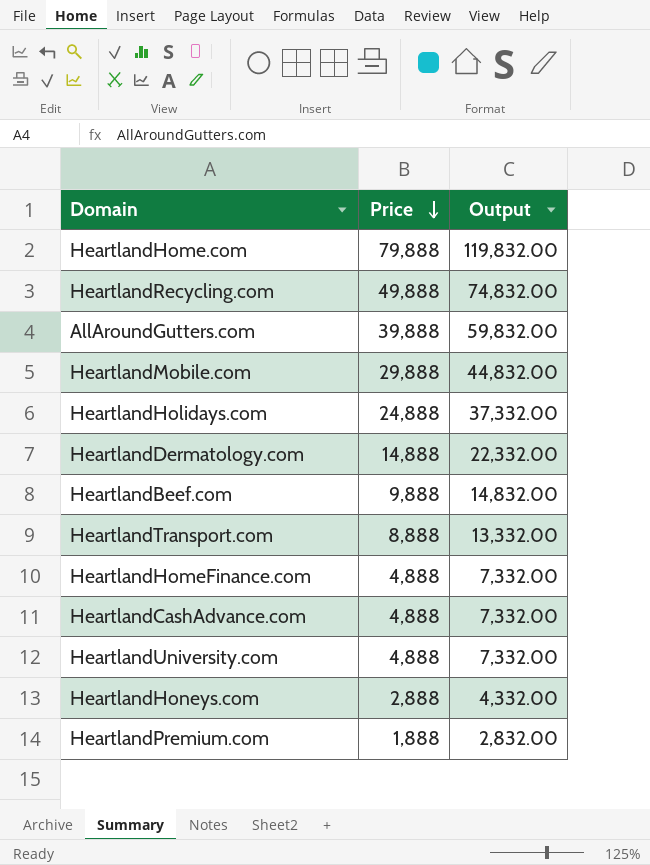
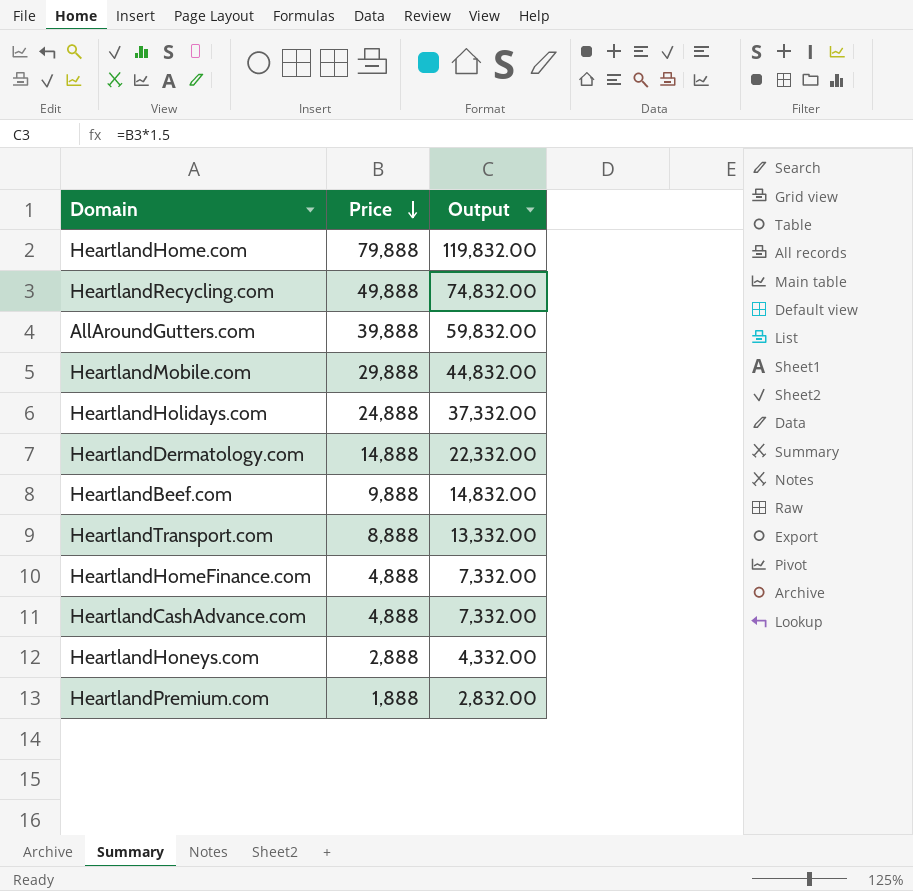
row HeartlandUniversity.com: 4,888 | 7,332.00 -> none

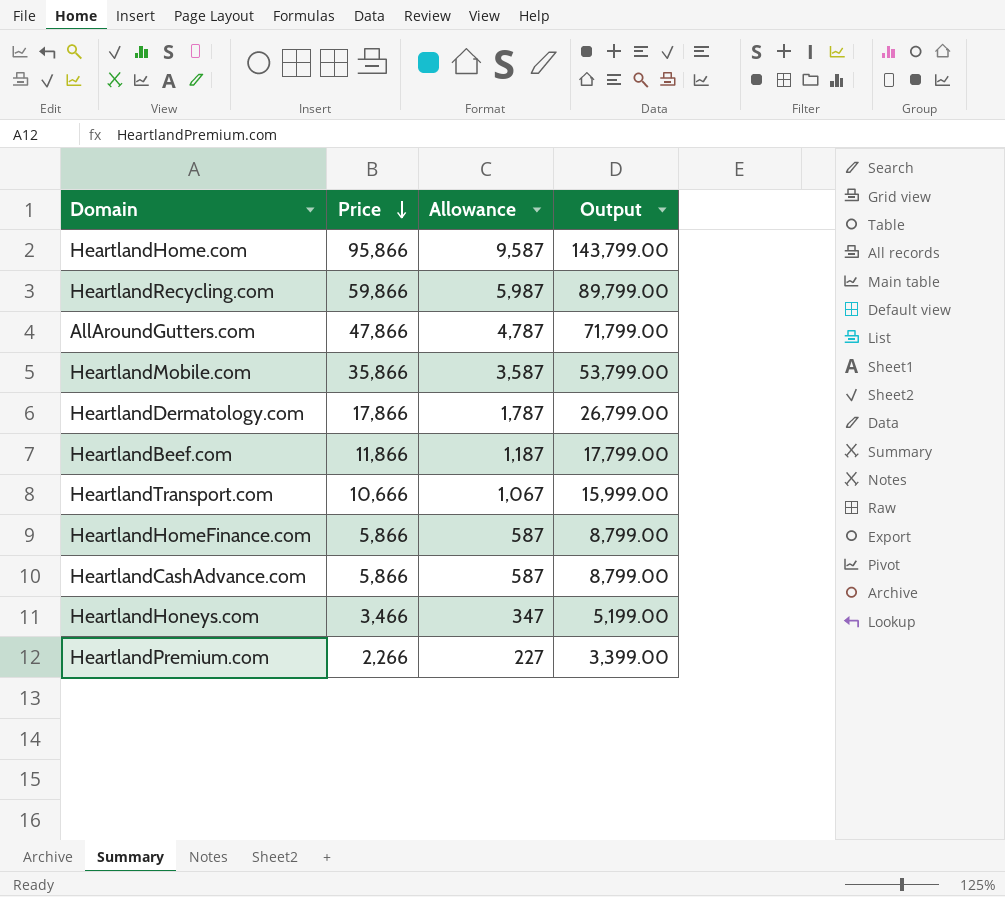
column Allowance | formula: none -> [Price] * 0.1
row HeartlandHolidays.com: 24,888 | 37,332.00 -> none
HeartlandHome.com | Price: 79,888 -> 95,866
HeartlandHome.com | Output: 119,832.00 -> 143,799.00
HeartlandRecycling.com | Price: 49,888 -> 59,866
HeartlandRecycling.com | Output: 74,832.00 -> 89,799.00
AllAroundGutters.com | Price: 39,888 -> 47,866
AllAroundGutters.com | Output: 59,832.00 -> 71,799.00
HeartlandMobile.com | Price: 29,888 -> 35,866
HeartlandMobile.com | Output: 44,832.00 -> 53,799.00
HeartlandDermatology.com | Price: 14,888 -> 17,866
HeartlandDermatology.com | Output: 22,332.00 -> 26,799.00
HeartlandBeef.com | Price: 9,888 -> 11,866
HeartlandBeef.com | Output: 14,832.00 -> 17,799.00
HeartlandTransport.com | Price: 8,888 -> 10,666
HeartlandTransport.com | Output: 13,332.00 -> 15,999.00
HeartlandHomeFinance.com | Price: 4,888 -> 5,866
HeartlandHomeFinance.com | Output: 7,332.00 -> 8,799.00
HeartlandCashAdvance.com | Price: 4,888 -> 5,866
HeartlandCashAdvance.com | Output: 7,332.00 -> 8,799.00
HeartlandHoneys.com | Price: 2,888 -> 3,466
HeartlandHoneys.com | Output: 4,332.00 -> 5,199.00
HeartlandPremium.com | Price: 1,888 -> 2,266
HeartlandPremium.com | Output: 2,832.00 -> 3,399.00

